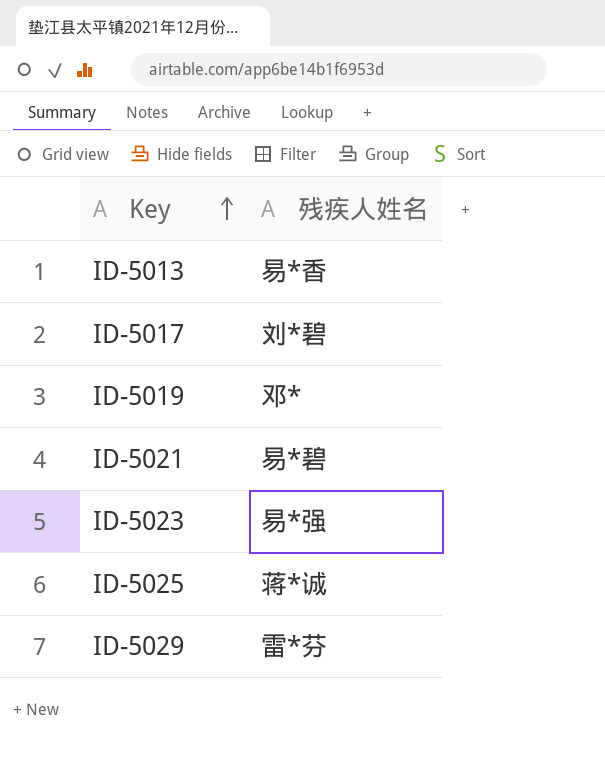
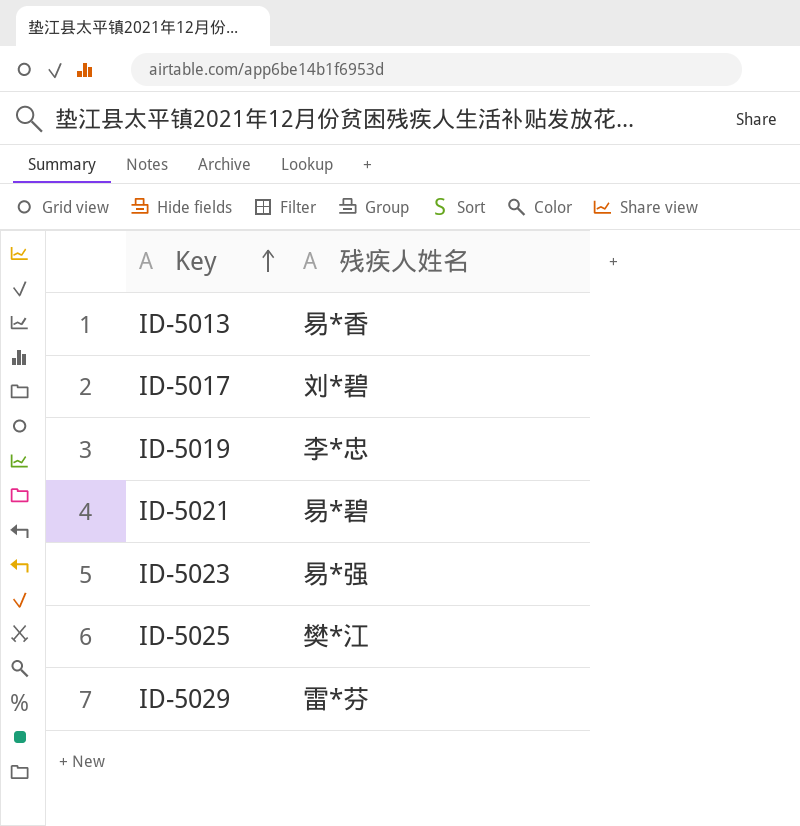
ID-5019 | 残疾人姓名: 邓* -> 李*忠
ID-5025 | 残疾人姓名: 蒋*诚 -> 樊*江

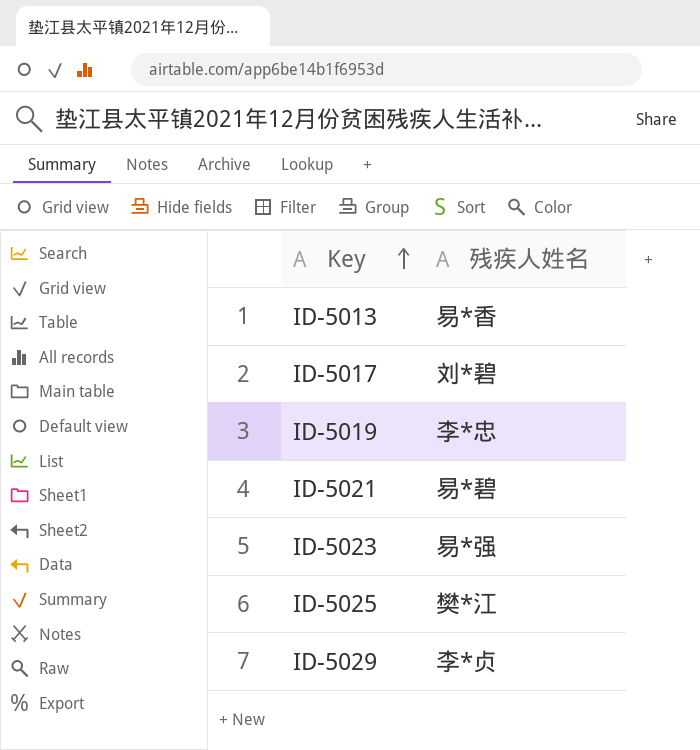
ID-5029 | 残疾人姓名: 雷*芬 -> 李*贞

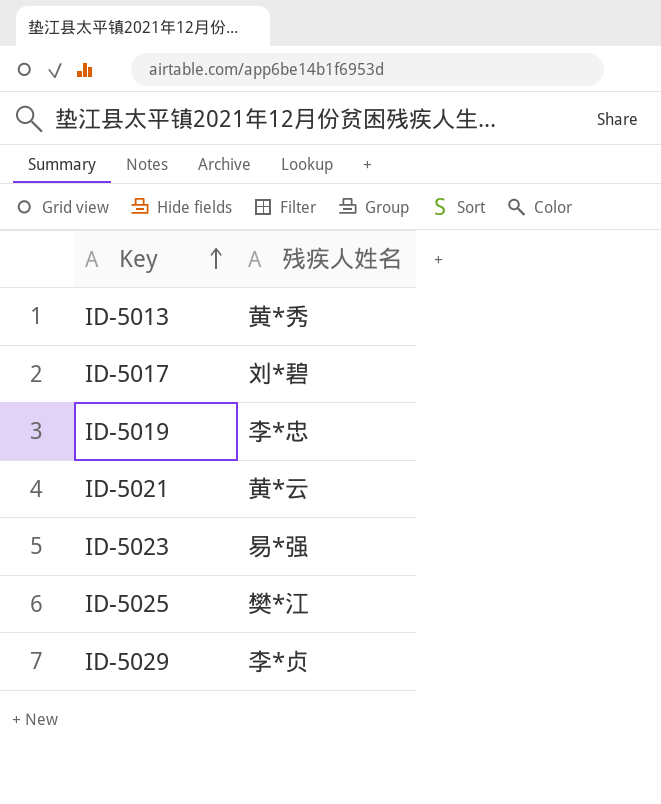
ID-5013 | 残疾人姓名: 易*香 -> 黄*秀
ID-5021 | 残疾人姓名: 易*碧 -> 黄*云

